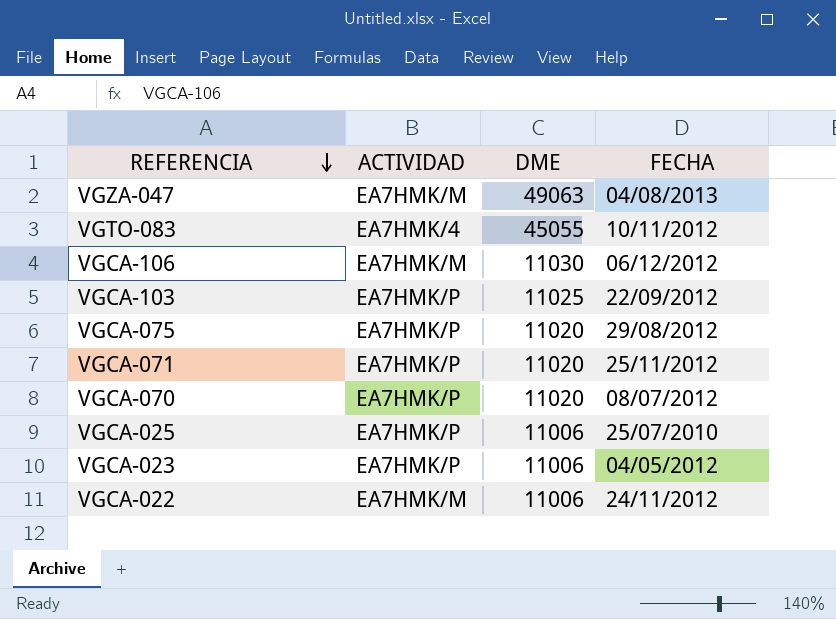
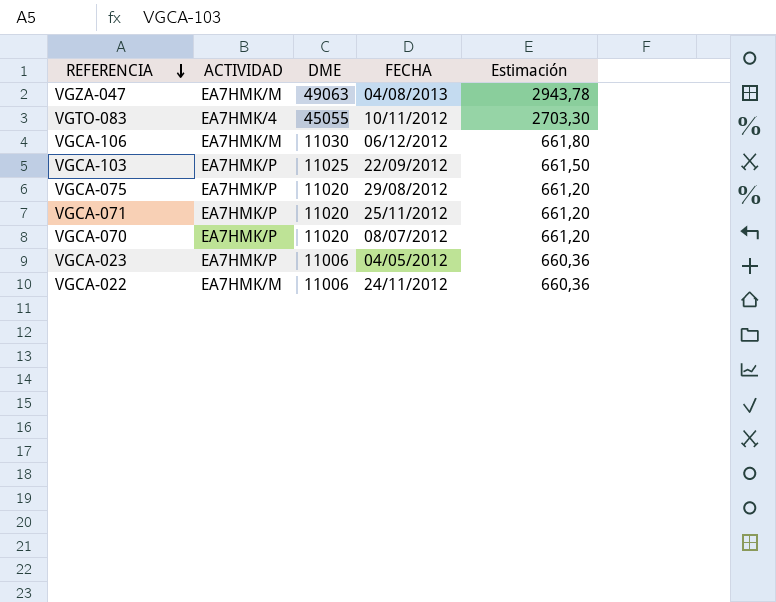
column Estimación | formula: none -> [DME] * 0,06
row VGCA-025: EA7HMK/P | 11006 | 25/07/2010 -> none

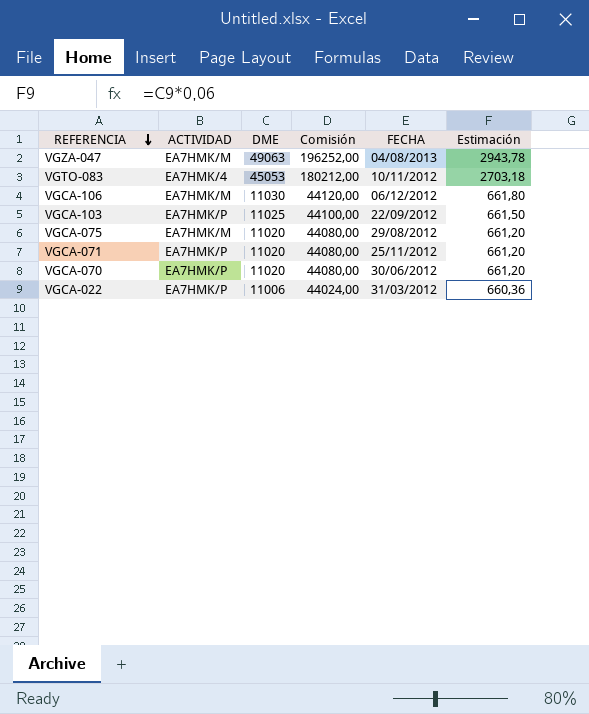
column Comisión | formula: none -> [DME] * 4
row VGCA-023: EA7HMK/P | 11006 | 04/05/2012 | 660,36 -> none
VGTO-083 | DME: 45055 -> 45053
VGTO-083 | Estimación: 2703,30 -> 2703,18
VGCA-075 | ACTIVIDAD: EA7HMK/P -> EA7HMK/M
VGCA-070 | FECHA: 08/07/2012 -> 30/06/2012
VGCA-022 | ACTIVIDAD: EA7HMK/M -> EA7HMK/P
VGCA-022 | FECHA: 24/11/2012 -> 31/03/2012

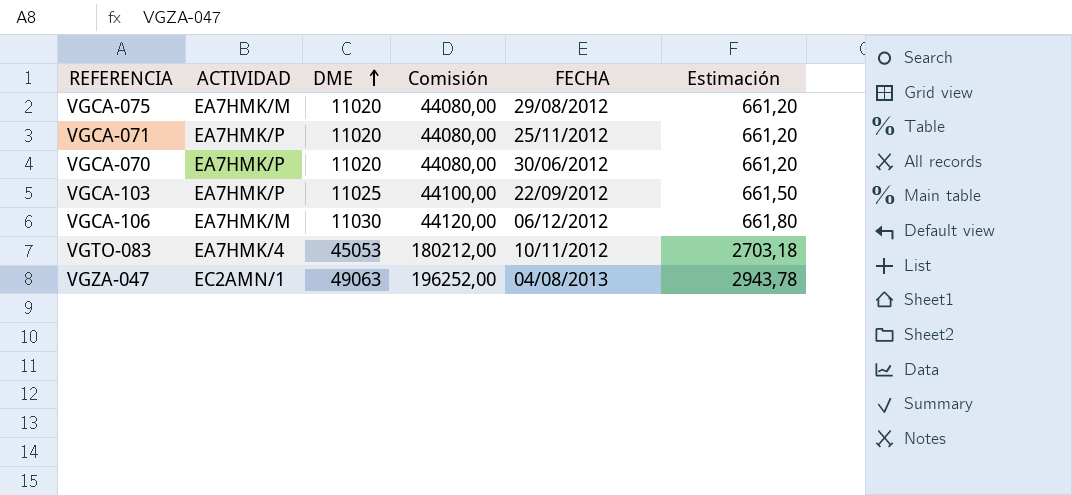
row order: REFERENCIA descending -> DME ascending
row VGCA-022: EA7HMK/P | 11006 | 44024,00 | 31/03/2012 | 660,36 -> none
VGZA-047 | ACTIVIDAD: EA7HMK/M -> EC2AMN/1

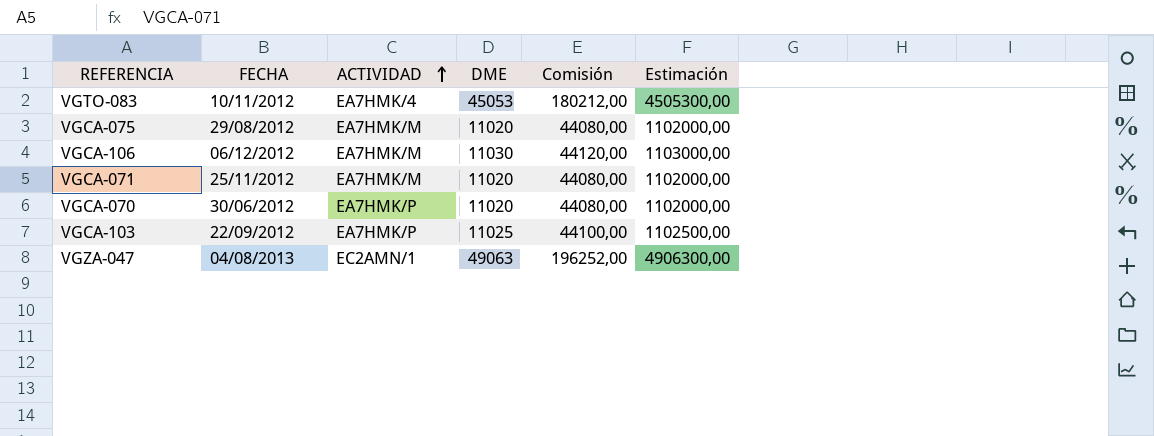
row order: DME ascending -> ACTIVIDAD ascending
column FECHA | position: 5 -> 2
column Estimación | formula: [DME] * 0,06 -> [DME] * 100
VGCA-071 | ACTIVIDAD: EA7HMK/P -> EA7HMK/M

